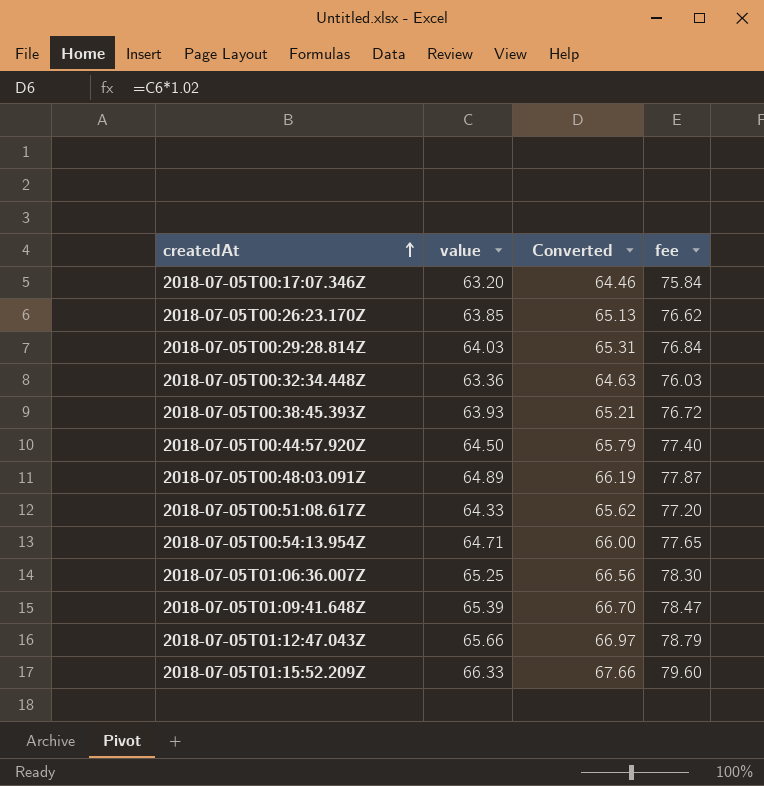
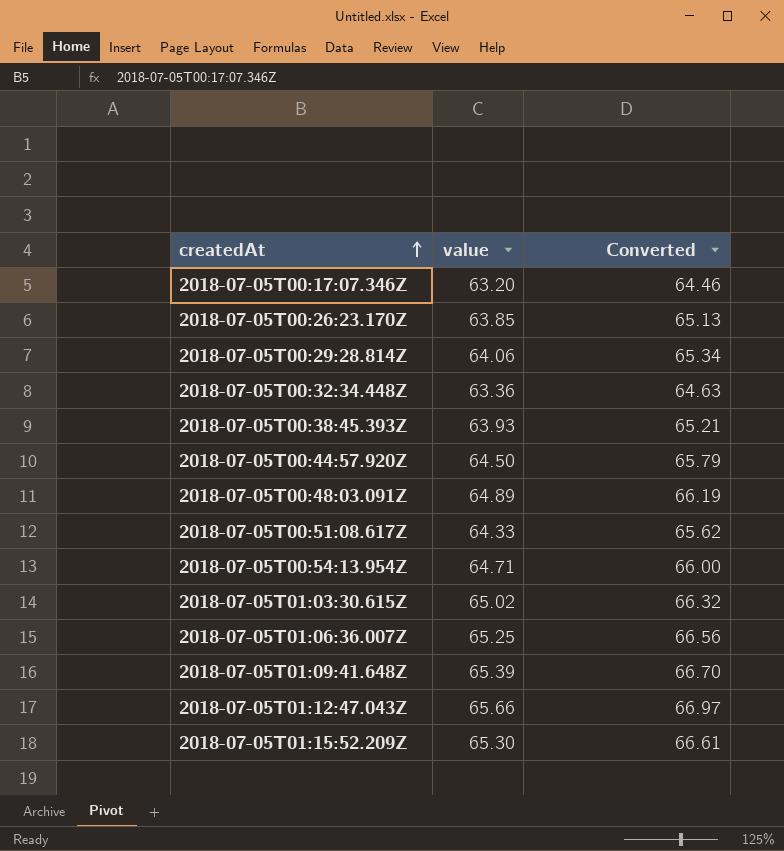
column fee | formula: [value] * 1.2 -> none
2018-07-05T00:29:28.814Z | value: 64.03 -> 64.06
2018-07-05T00:29:28.814Z | Converted: 65.31 -> 65.34
row 2018-07-05T01:03:30.615Z: none -> 65.02 | 66.32
2018-07-05T01:15:52.209Z | value: 66.33 -> 65.30
2018-07-05T01:15:52.209Z | Converted: 67.66 -> 66.61

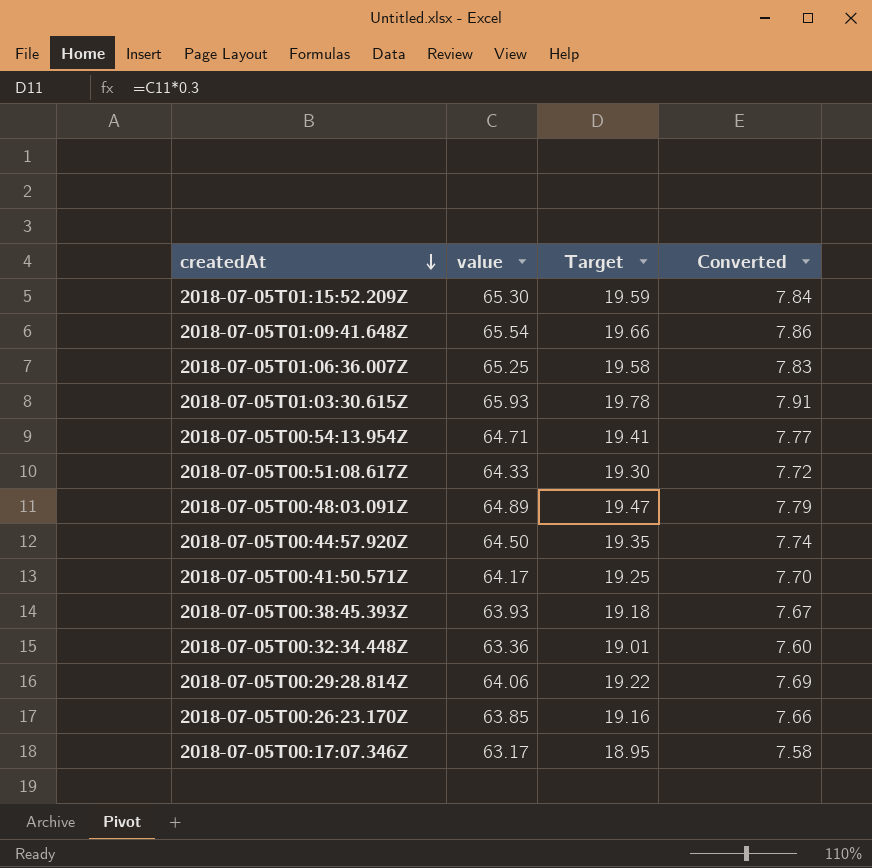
row order: createdAt ascending -> createdAt descending
column Target | formula: none -> [value] * 0.3
column Converted | formula: [value] * 1.02 -> [value] * 0.12
row 2018-07-05T01:12:47.043Z: 65.66 | 66.97 -> none
2018-07-05T01:09:41.648Z | value: 65.39 -> 65.54
2018-07-05T01:03:30.615Z | value: 65.02 -> 65.93
row 2018-07-05T00:41:50.571Z: none -> 64.17 | 19.25 | 7.70
2018-07-05T00:17:07.346Z | value: 63.20 -> 63.17

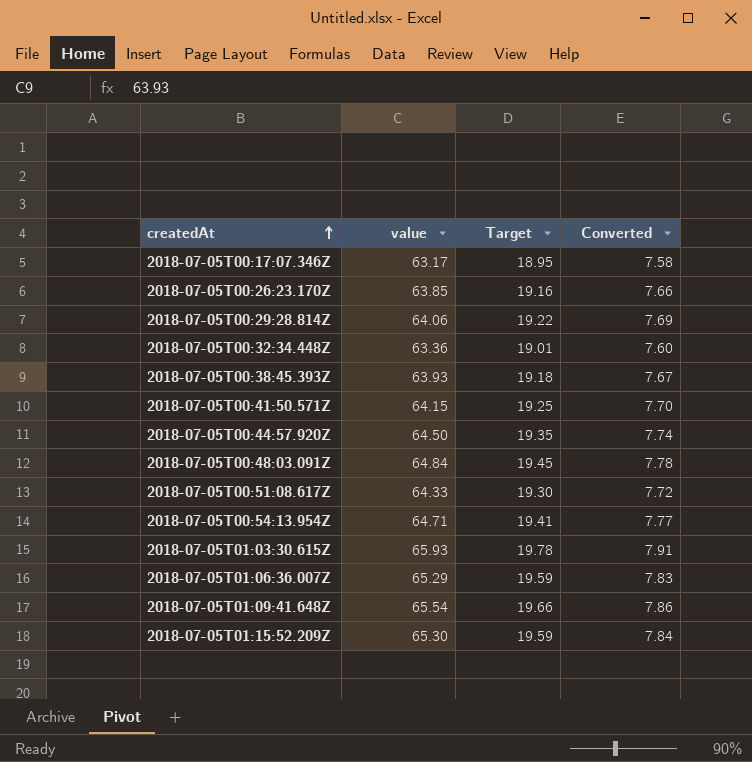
row order: createdAt descending -> createdAt ascending
2018-07-05T00:41:50.571Z | value: 64.17 -> 64.15
2018-07-05T00:48:03.091Z | value: 64.89 -> 64.84
2018-07-05T00:48:03.091Z | Target: 19.47 -> 19.45
2018-07-05T00:48:03.091Z | Converted: 7.79 -> 7.78
2018-07-05T01:06:36.007Z | value: 65.25 -> 65.29
2018-07-05T01:06:36.007Z | Target: 19.58 -> 19.59

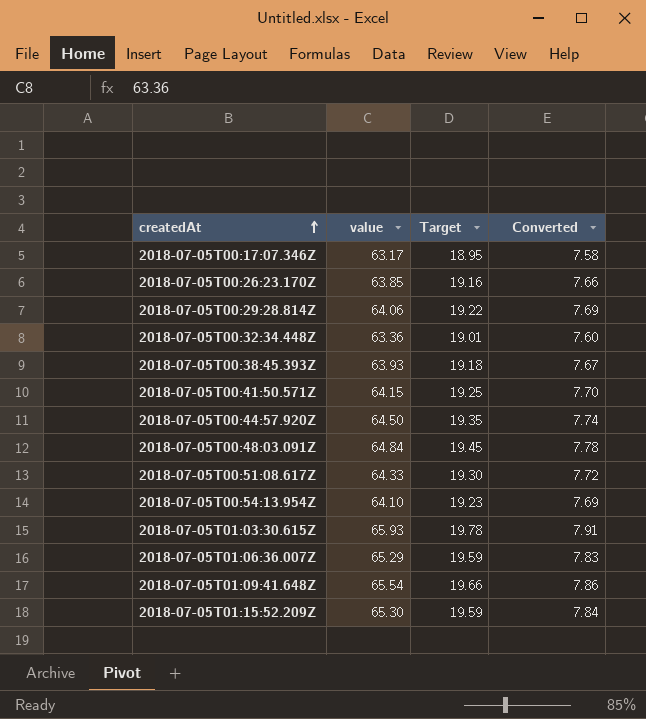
2018-07-05T00:54:13.954Z | value: 64.71 -> 64.10
2018-07-05T00:54:13.954Z | Target: 19.41 -> 19.23
2018-07-05T00:54:13.954Z | Converted: 7.77 -> 7.69

